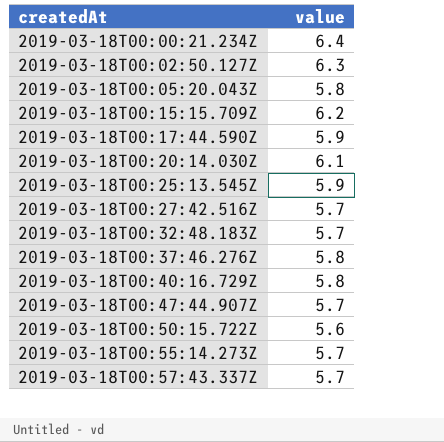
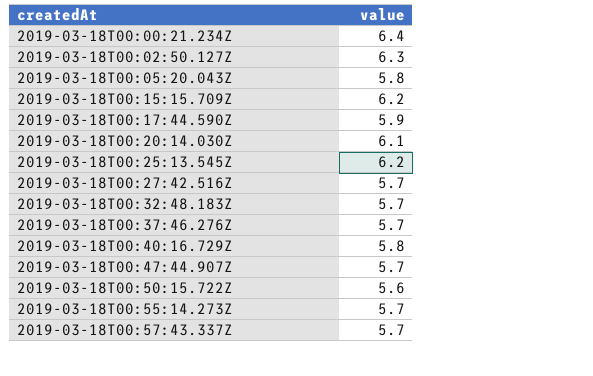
2019-03-18T00:25:13.545Z | value: 5.9 -> 6.2
2019-03-18T00:37:46.276Z | value: 5.8 -> 5.7

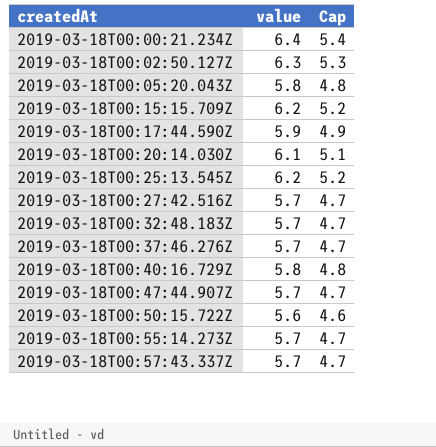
column Cap | formula: none -> [value] - 1

